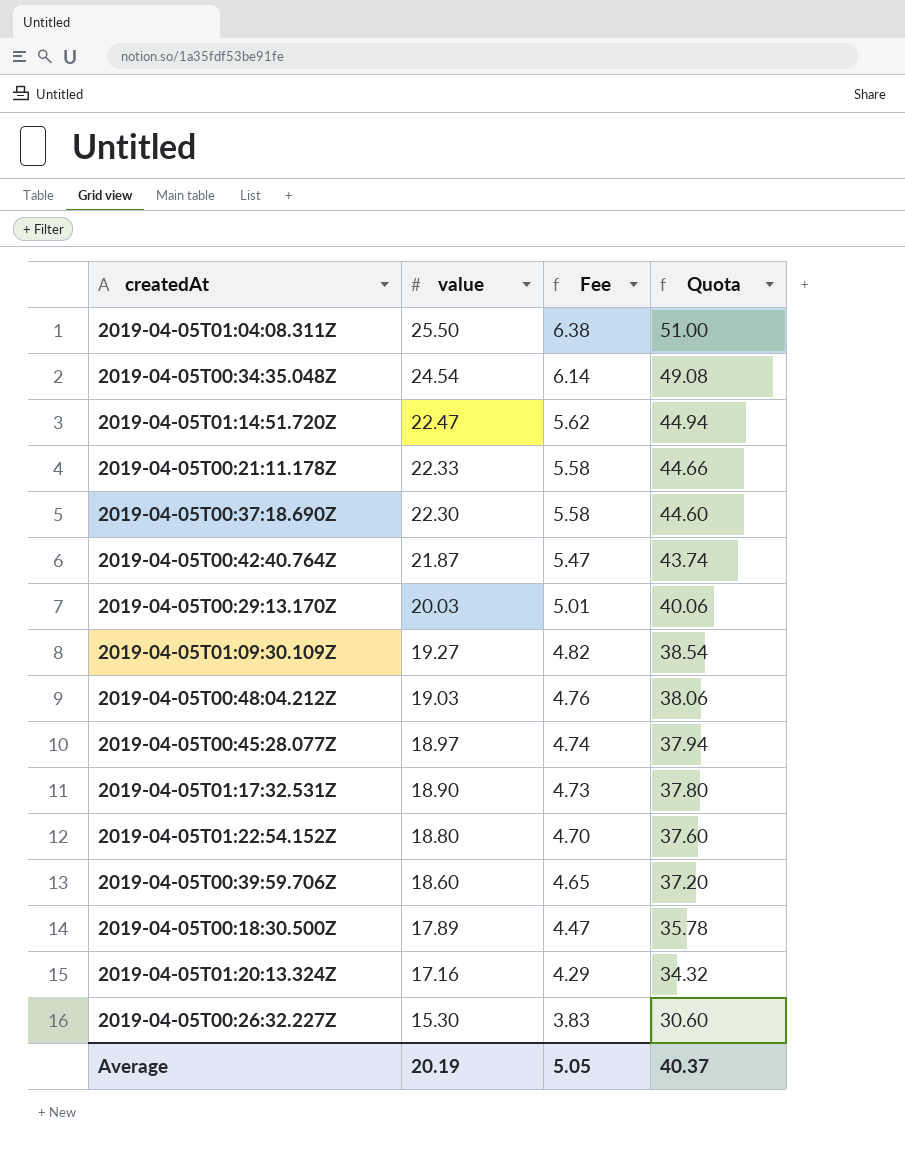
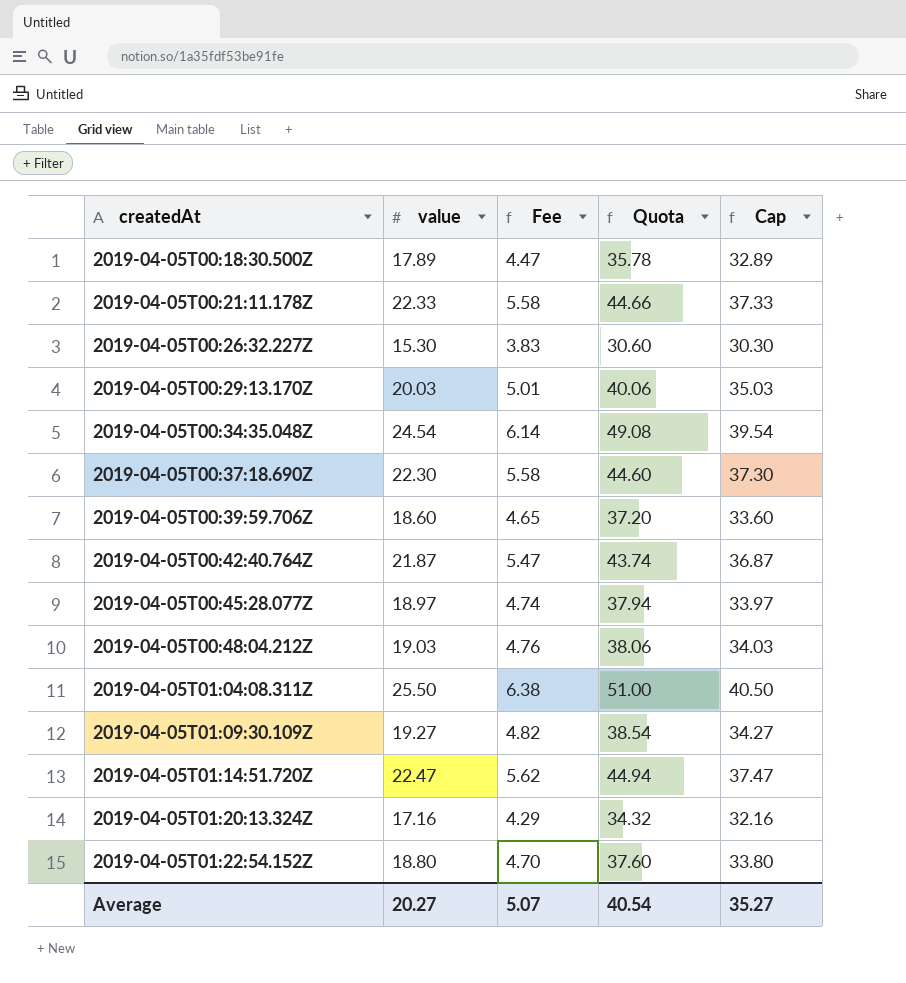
row order: value descending -> createdAt ascending
column Cap | formula: none -> [value] + 15
row 2019-04-05T01:17:32.531Z: 18.90 | 4.73 | 37.80 -> none
Average | value: 20.19 -> 20.27
Average | Fee: 5.05 -> 5.07
Average | Quota: 40.37 -> 40.54

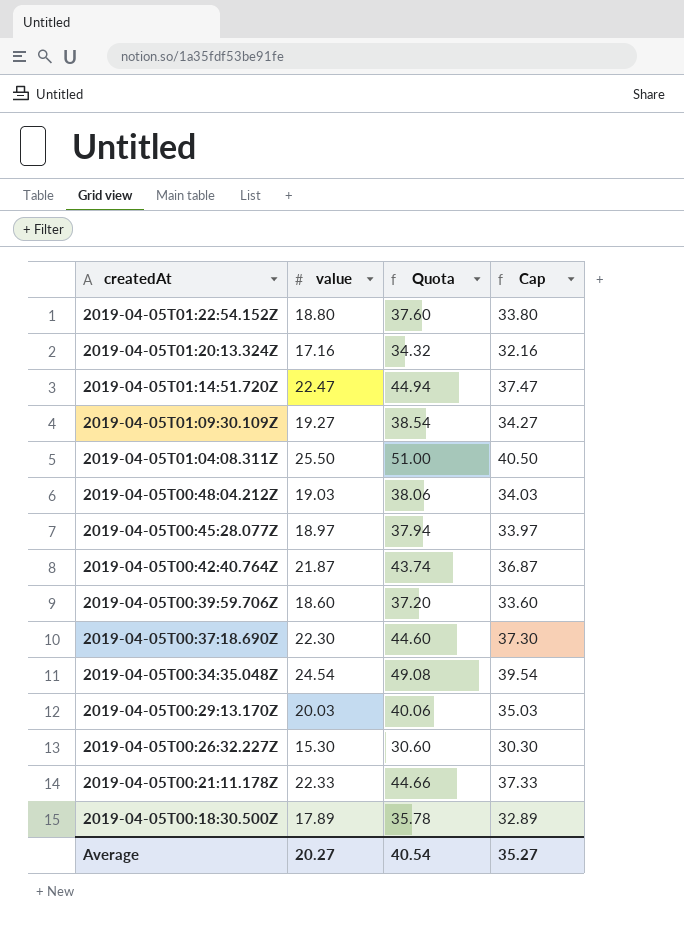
row order: createdAt ascending -> createdAt descending
column Fee | formula: [value] * 0.25 -> none

